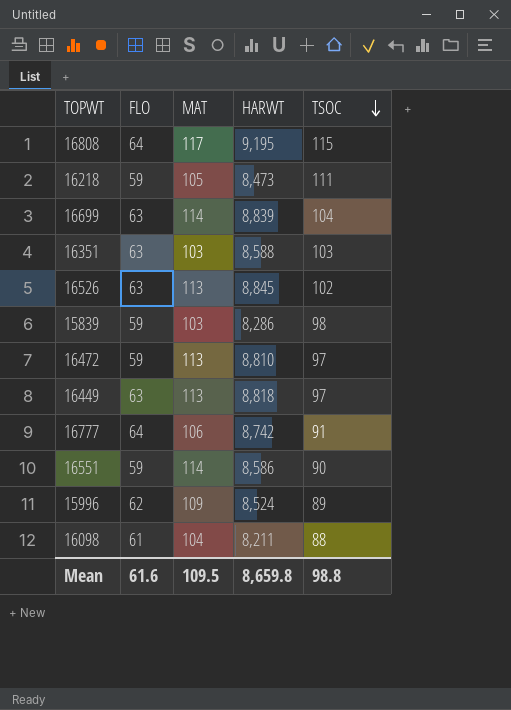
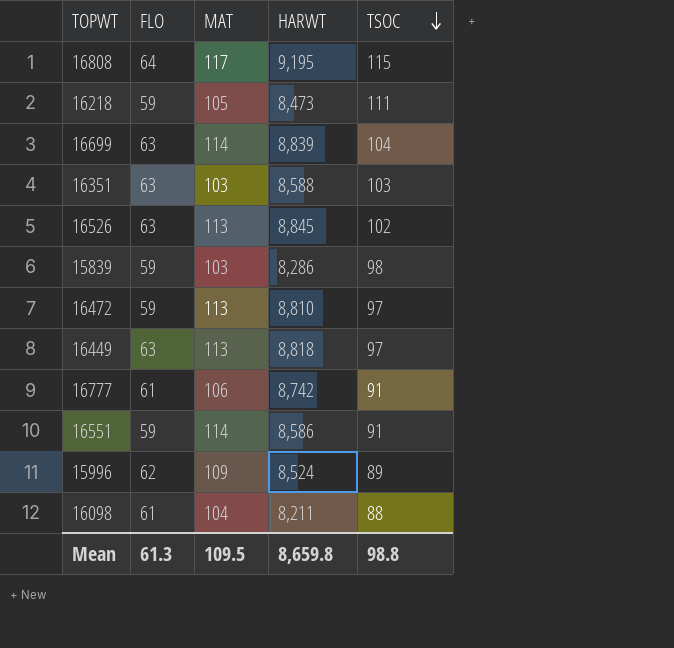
16777 | FLO: 64 -> 61
16551 | TSOC: 90 -> 91
Mean | FLO: 61.6 -> 61.3

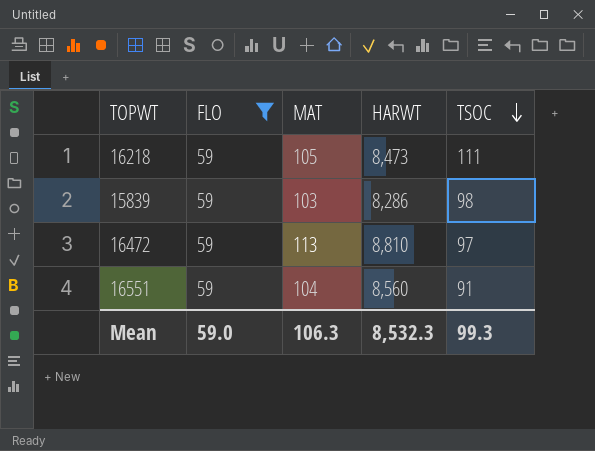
filter: none -> FLO = 59
16551 | MAT: 114 -> 104
16551 | HARWT: 8,586 -> 8,560
Mean | FLO: 61.3 -> 59.0
Mean | MAT: 109.5 -> 106.3
Mean | HARWT: 8,659.8 -> 8,532.3
Mean | TSOC: 98.8 -> 99.3

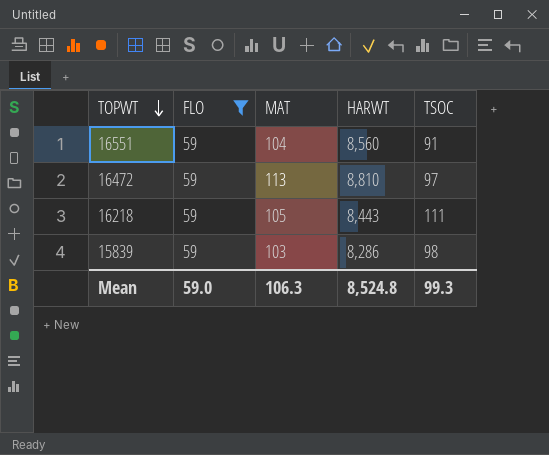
row order: TSOC descending -> TOPWT descending
16218 | HARWT: 8,473 -> 8,443
Mean | HARWT: 8,532.3 -> 8,524.8

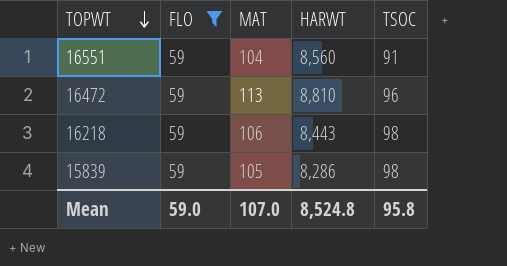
16472 | TSOC: 97 -> 96
16218 | MAT: 105 -> 106
16218 | TSOC: 111 -> 98
15839 | MAT: 103 -> 105
Mean | MAT: 106.3 -> 107.0
Mean | TSOC: 99.3 -> 95.8

